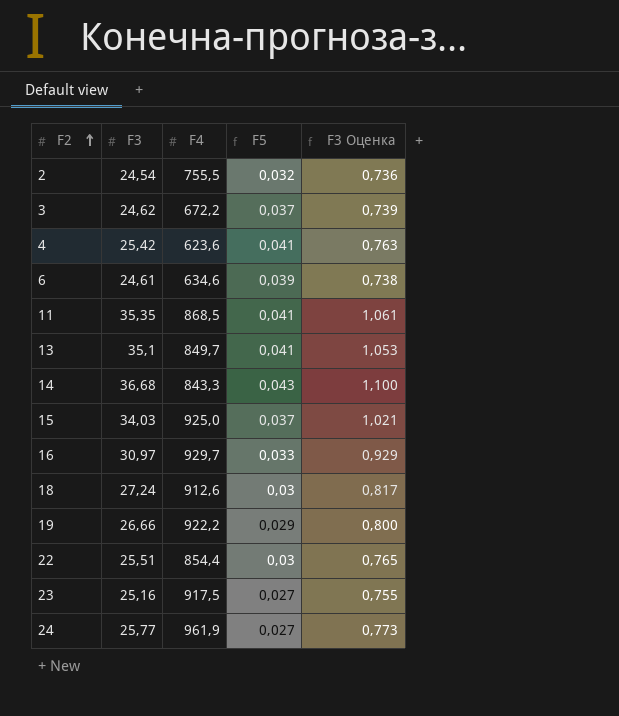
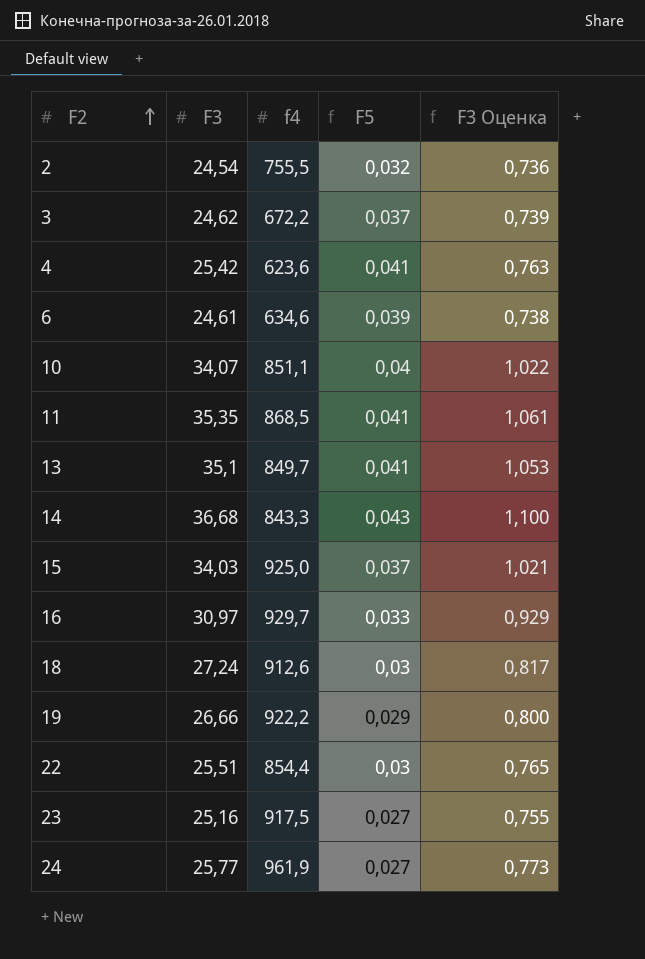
column name: F4 -> f4
row 10: none -> 34,07 | 851,1 | 0,04 | 1,022

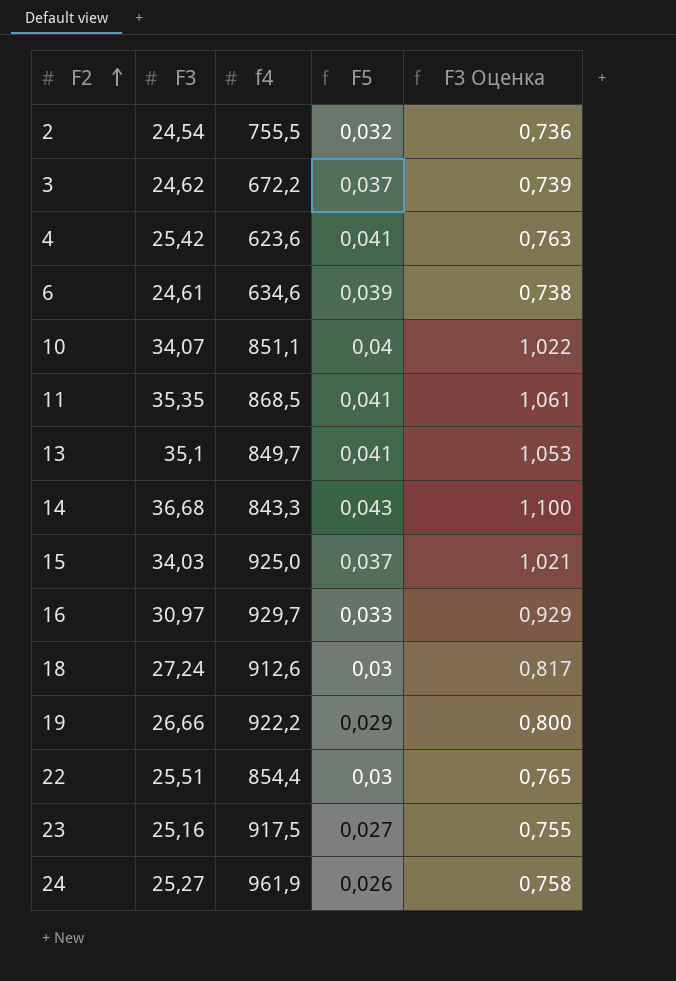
24 | F3: 25,77 -> 25,27
24 | F5: 0,027 -> 0,026
24 | F3 Оценка: 0,773 -> 0,758

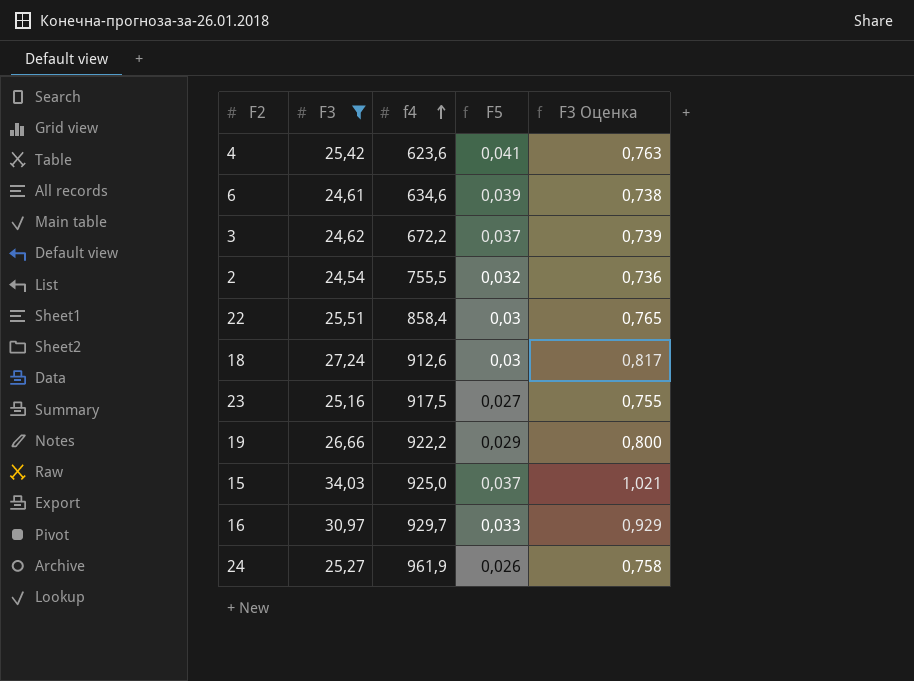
filter: none -> F3 <= 34,03
row order: F2 ascending -> f4 ascending
22 | f4: 854,4 -> 858,4

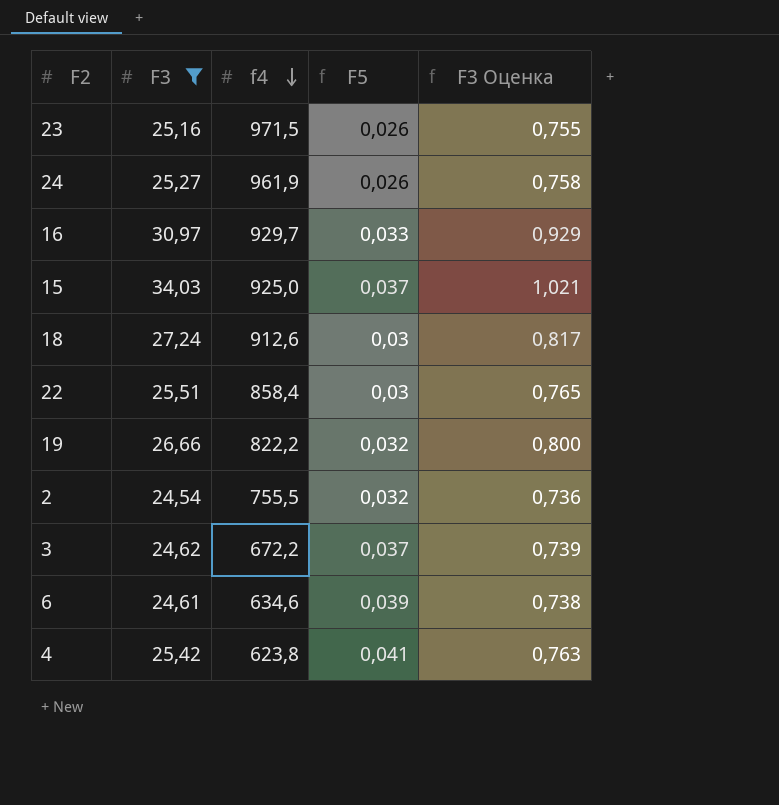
row order: f4 ascending -> f4 descending
23 | f4: 917,5 -> 971,5
23 | F5: 0,027 -> 0,026
19 | f4: 922,2 -> 822,2
19 | F5: 0,029 -> 0,032
4 | f4: 623,6 -> 623,8

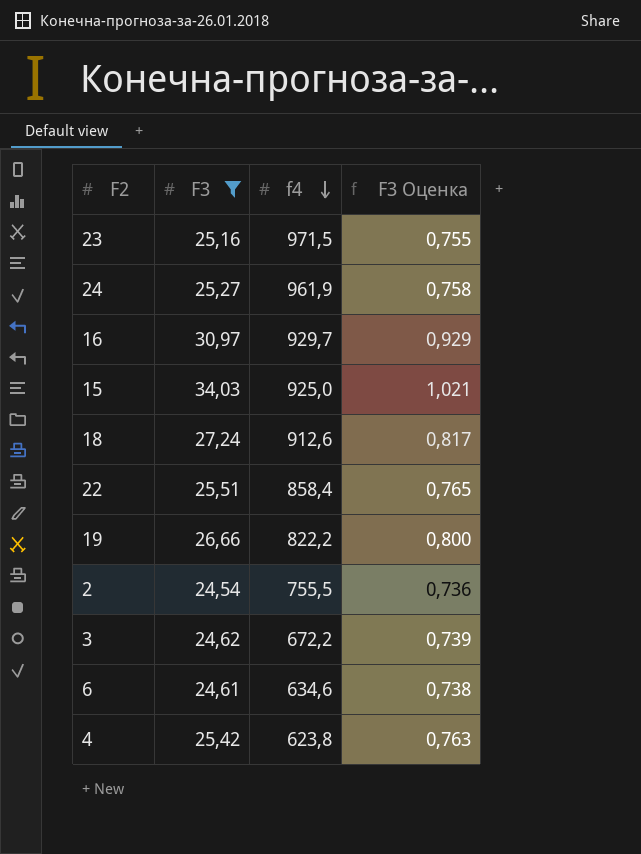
column F5 | formula: [F3] / [f4] -> none

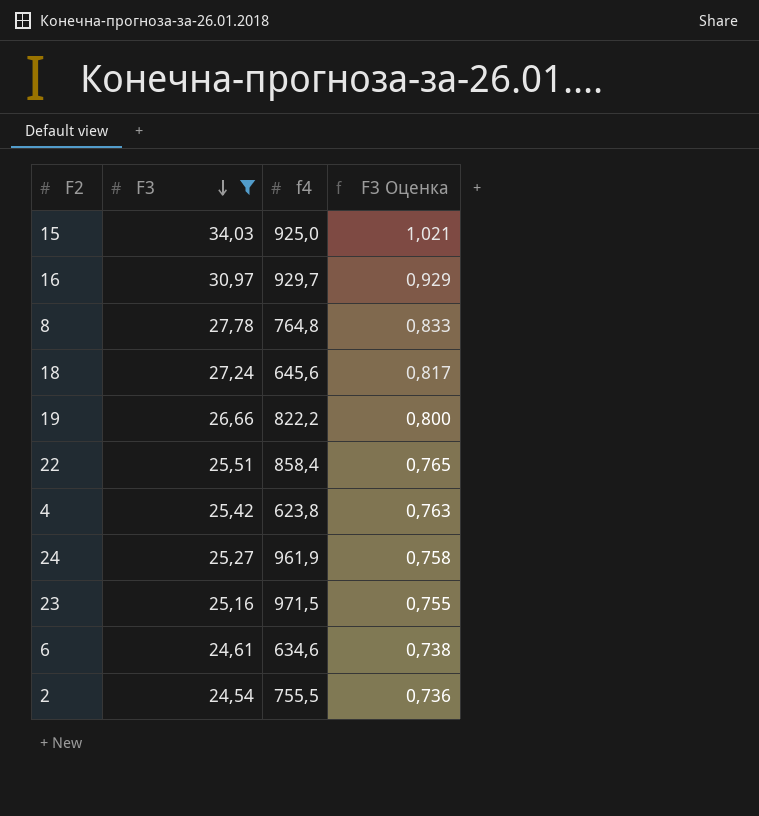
row order: f4 descending -> F3 descending
row 3: 24,62 | 672,2 | 0,739 -> none
row 8: none -> 27,78 | 764,8 | 0,833
18 | f4: 912,6 -> 645,6

